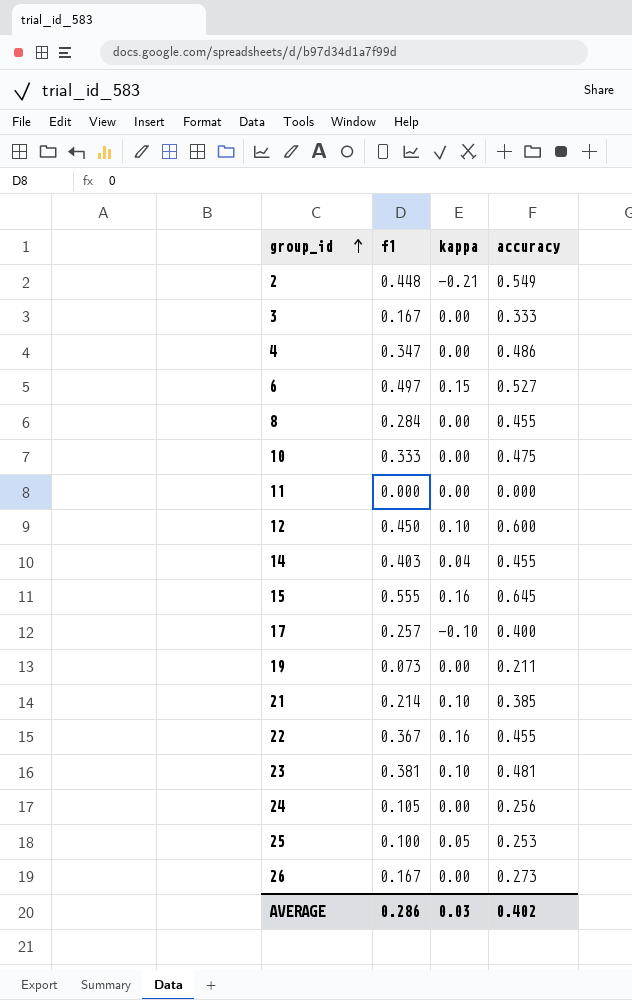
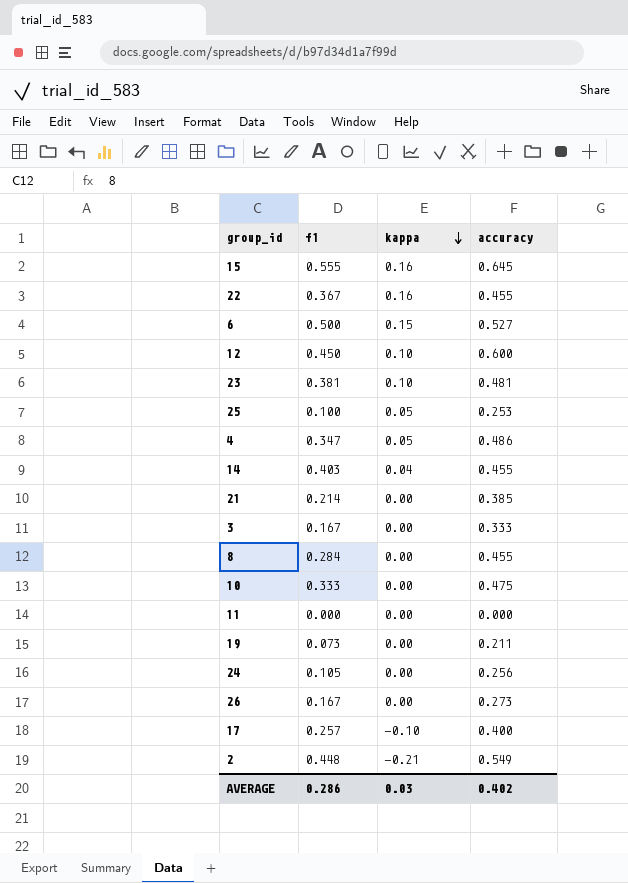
row order: group_id ascending -> kappa descending
6 | f1: 0.497 -> 0.500
4 | kappa: 0.00 -> 0.05
21 | kappa: 0.10 -> 0.00

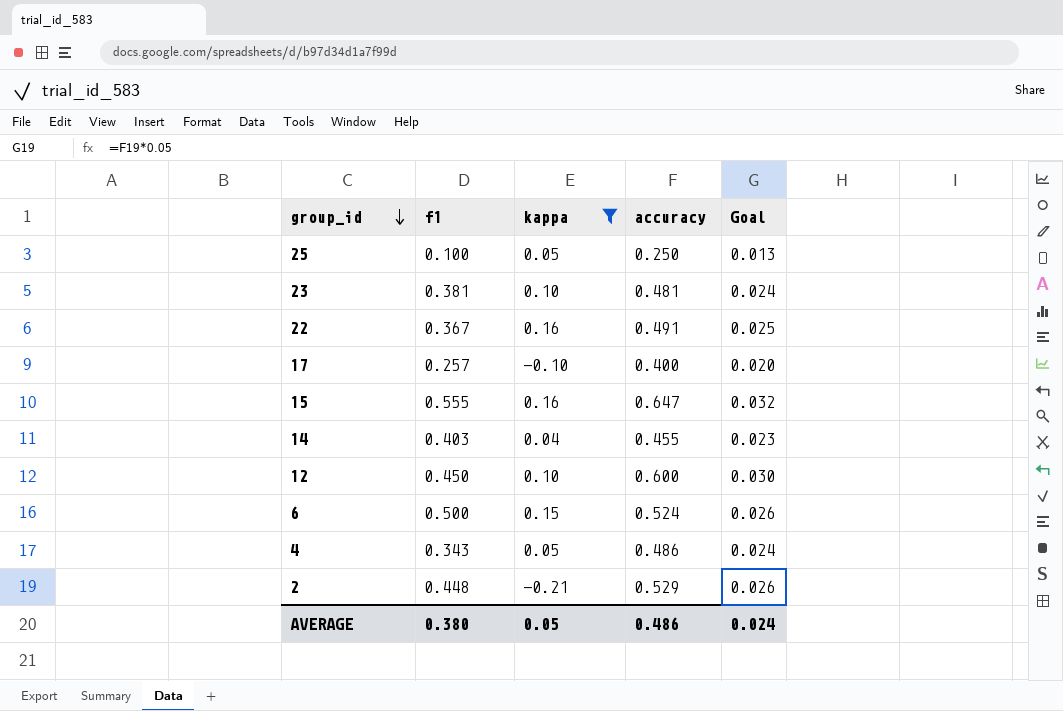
filter: none -> kappa != 0.00
row order: kappa descending -> group_id descending
column Goal | formula: none -> [accuracy] * 0.05
25 | accuracy: 0.253 -> 0.250
22 | accuracy: 0.455 -> 0.491
15 | accuracy: 0.645 -> 0.647
6 | accuracy: 0.527 -> 0.524
4 | f1: 0.347 -> 0.343
2 | accuracy: 0.549 -> 0.529
AVERAGE | f1: 0.286 -> 0.380
AVERAGE | kappa: 0.03 -> 0.05
AVERAGE | accuracy: 0.402 -> 0.486

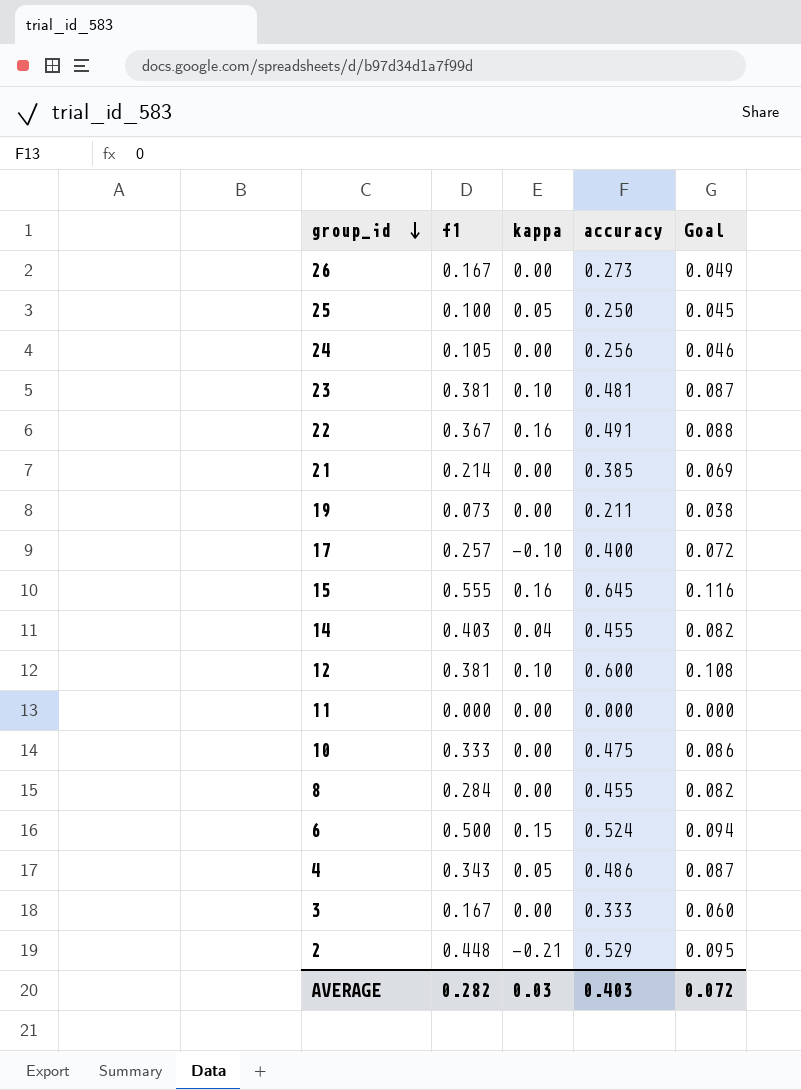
filter: kappa != 0.00 -> none
column Goal | formula: [accuracy] * 0.05 -> [accuracy] * 0.18
15 | accuracy: 0.647 -> 0.645
12 | f1: 0.450 -> 0.381
AVERAGE | f1: 0.380 -> 0.282
AVERAGE | kappa: 0.05 -> 0.03
AVERAGE | accuracy: 0.486 -> 0.403
AVERAGE | Goal: 0.024 -> 0.072

